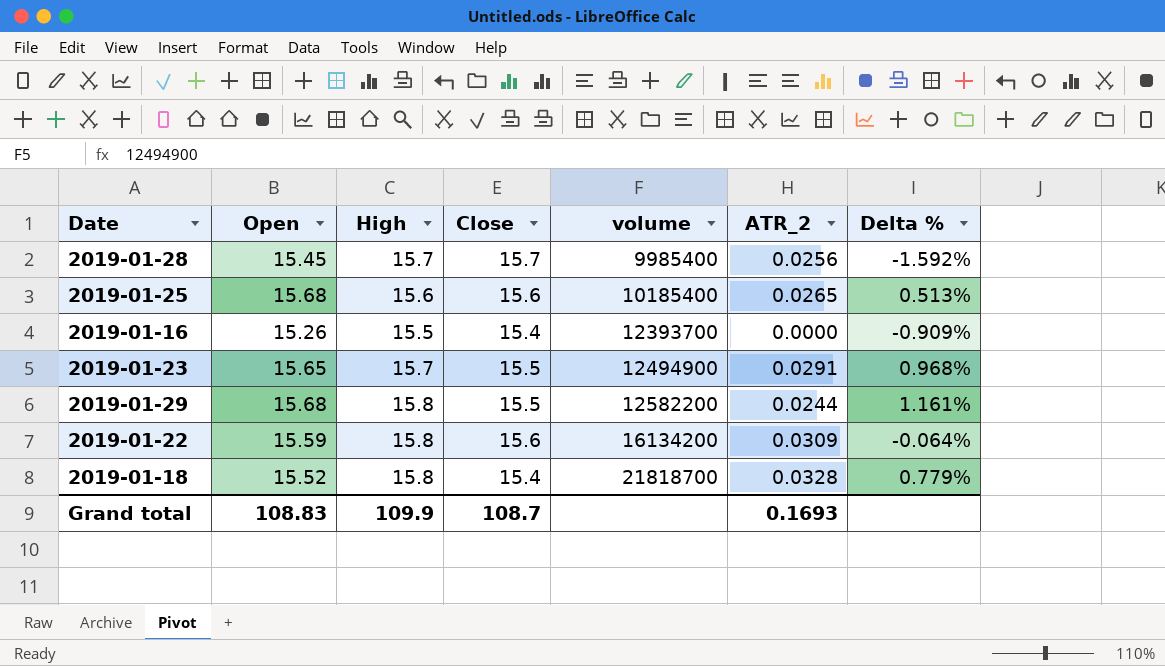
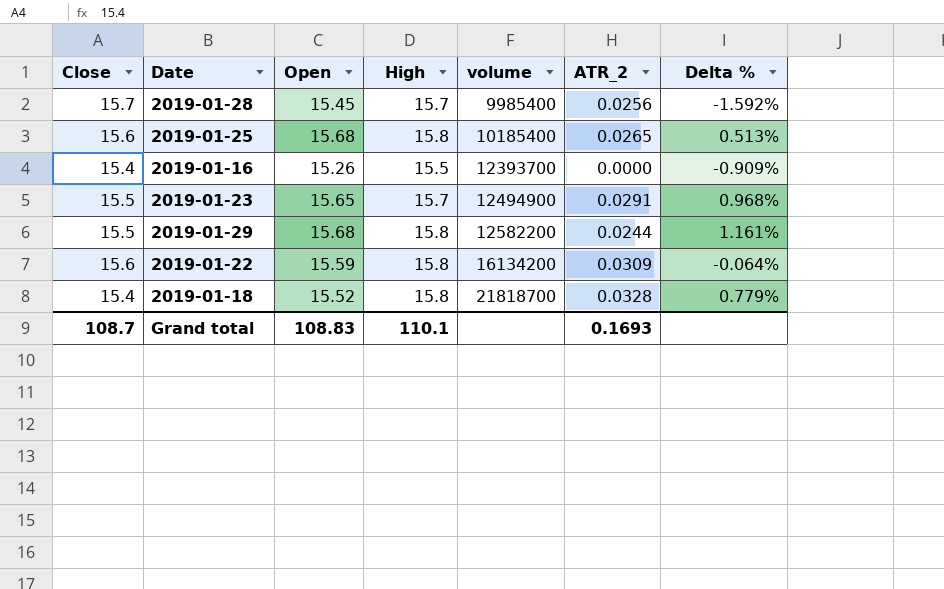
column Close | position: 4 -> 1
2019-01-25 | High: 15.6 -> 15.8
Grand total | High: 109.9 -> 110.1

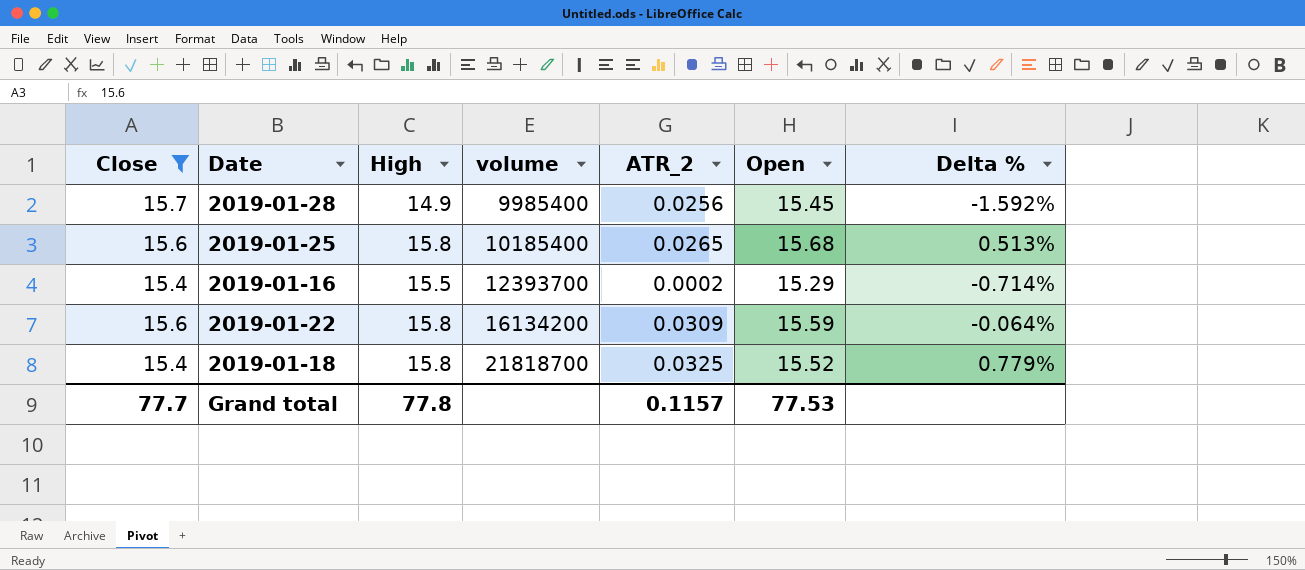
filter: none -> Close != 15.5
column Open | position: 3 -> 6
2019-01-28 | High: 15.7 -> 14.9
2019-01-16 | ATR_2: 0.0000 -> 0.0002
2019-01-16 | Open: 15.26 -> 15.29
2019-01-16 | Delta %: -0.909% -> -0.714%
2019-01-18 | ATR_2: 0.0328 -> 0.0325
Grand total | Close: 108.7 -> 77.7
Grand total | High: 110.1 -> 77.8
Grand total | ATR_2: 0.1693 -> 0.1157
Grand total | Open: 108.83 -> 77.53

